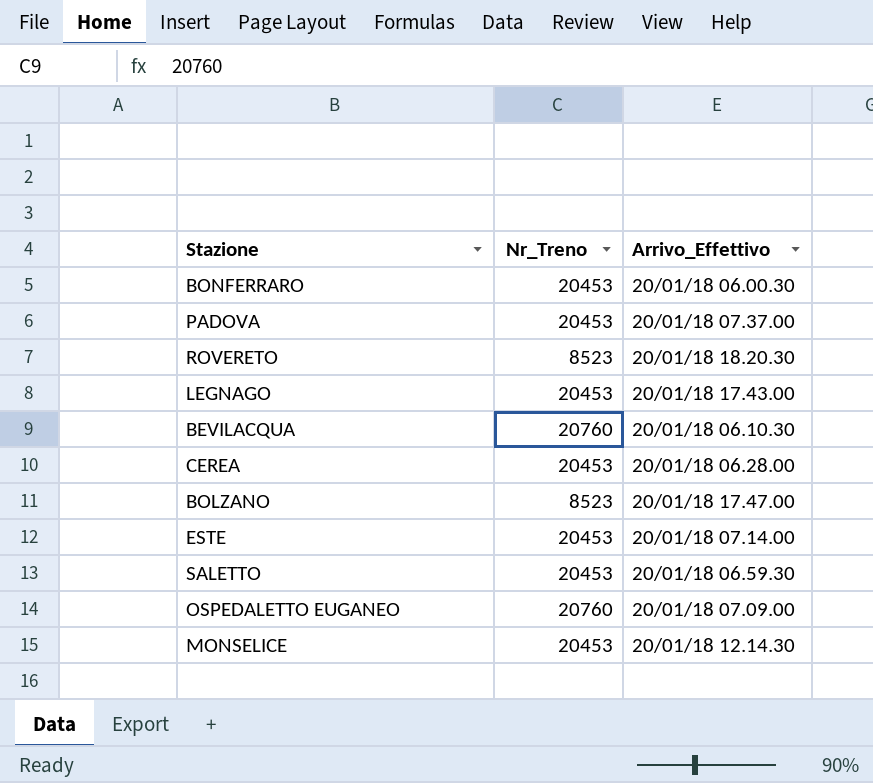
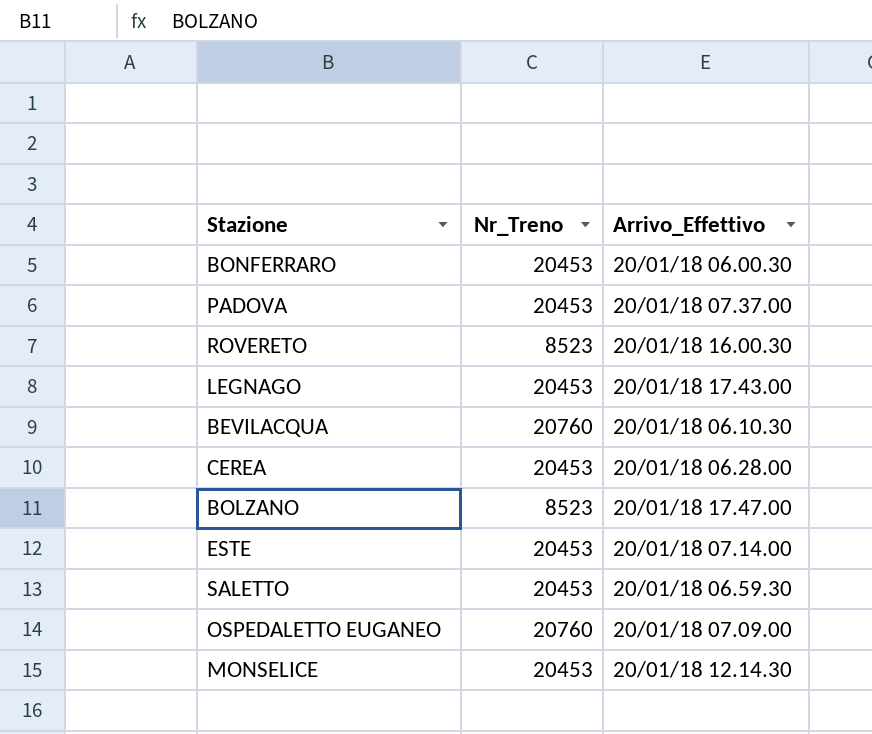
ROVERETO | Arrivo_Effettivo: 20/01/18 18.20.30 -> 20/01/18 16.00.30

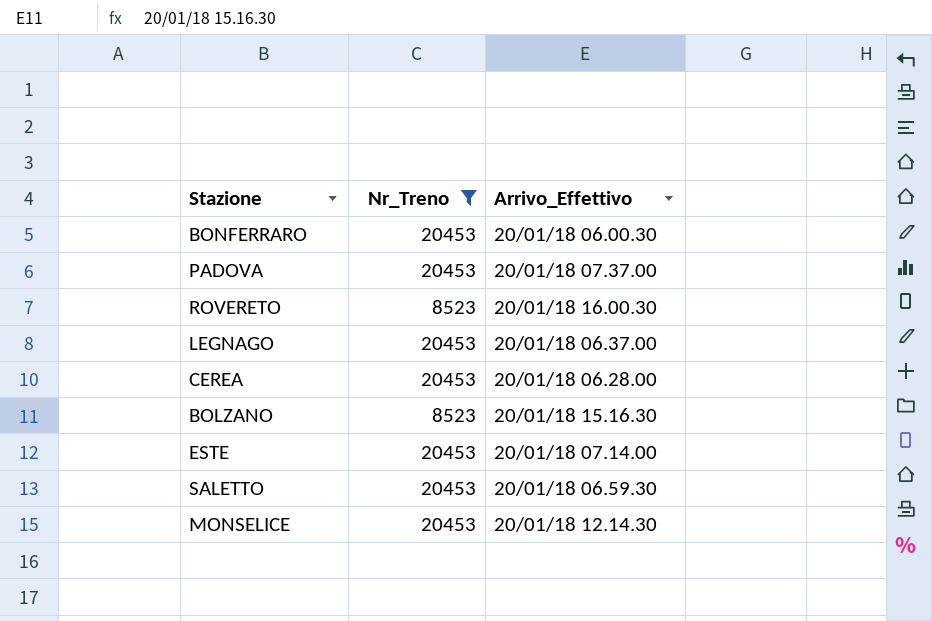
filter: none -> Nr_Treno != 20760
LEGNAGO | Arrivo_Effettivo: 20/01/18 17.43.00 -> 20/01/18 06.37.00
BOLZANO | Arrivo_Effettivo: 20/01/18 17.47.00 -> 20/01/18 15.16.30

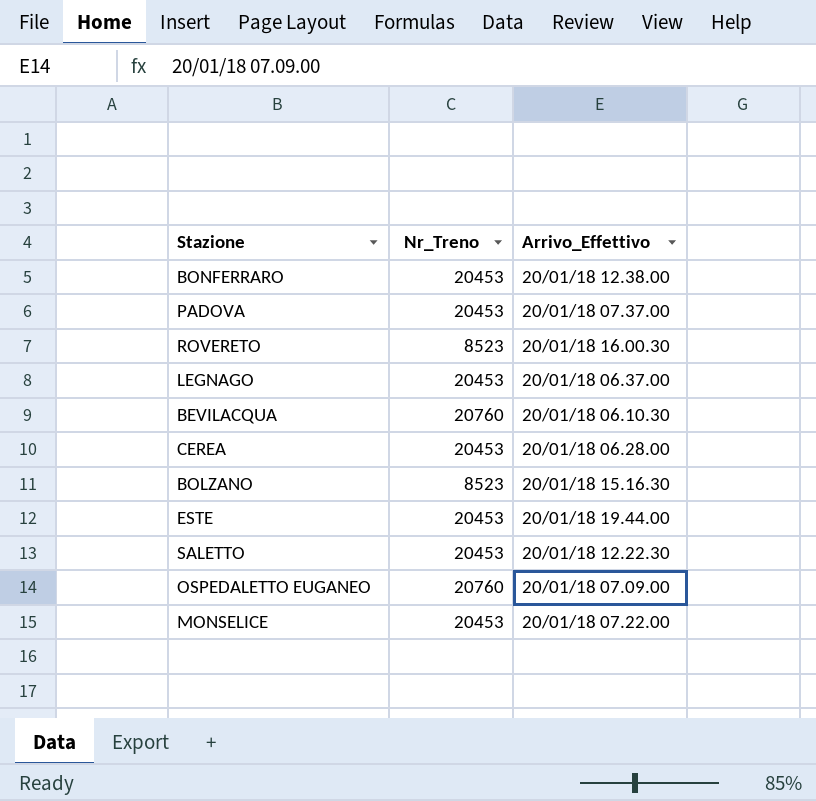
filter: Nr_Treno != 20760 -> none
BONFERRARO | Arrivo_Effettivo: 20/01/18 06.00.30 -> 20/01/18 12.38.00
ESTE | Arrivo_Effettivo: 20/01/18 07.14.00 -> 20/01/18 19.44.00
SALETTO | Arrivo_Effettivo: 20/01/18 06.59.30 -> 20/01/18 12.22.30
MONSELICE | Arrivo_Effettivo: 20/01/18 12.14.30 -> 20/01/18 07.22.00

